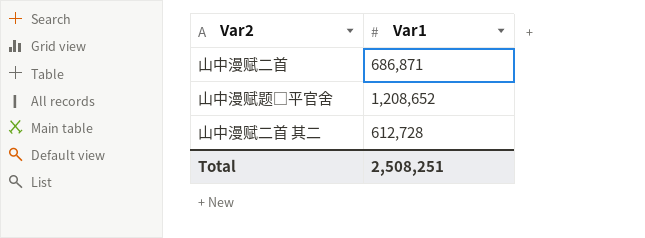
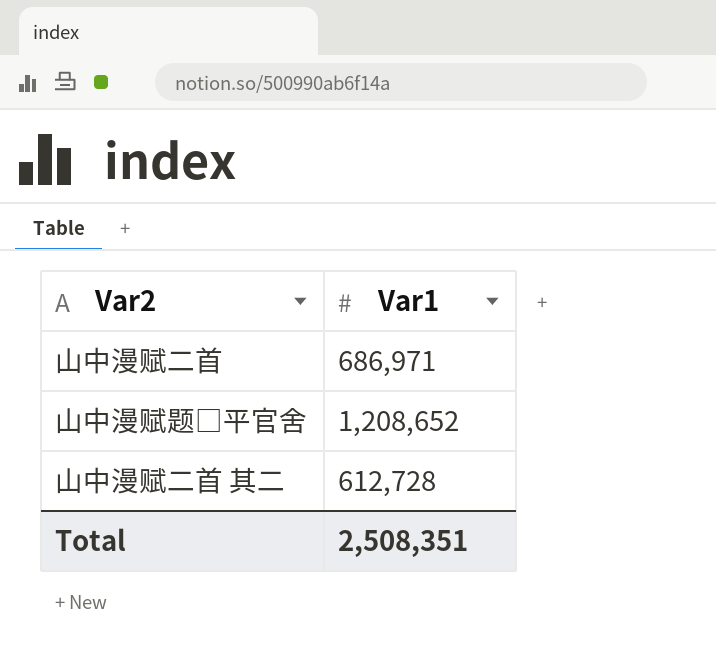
山中漫赋二首 | Var1: 686,871 -> 686,971
Total | Var1: 2,508,251 -> 2,508,351

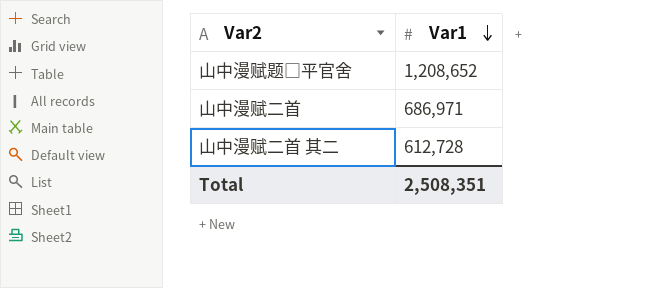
row order: none -> Var1 descending

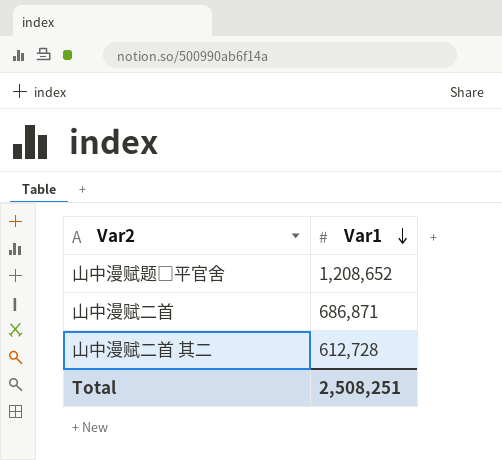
山中漫赋二首 | Var1: 686,971 -> 686,871
Total | Var1: 2,508,351 -> 2,508,251

